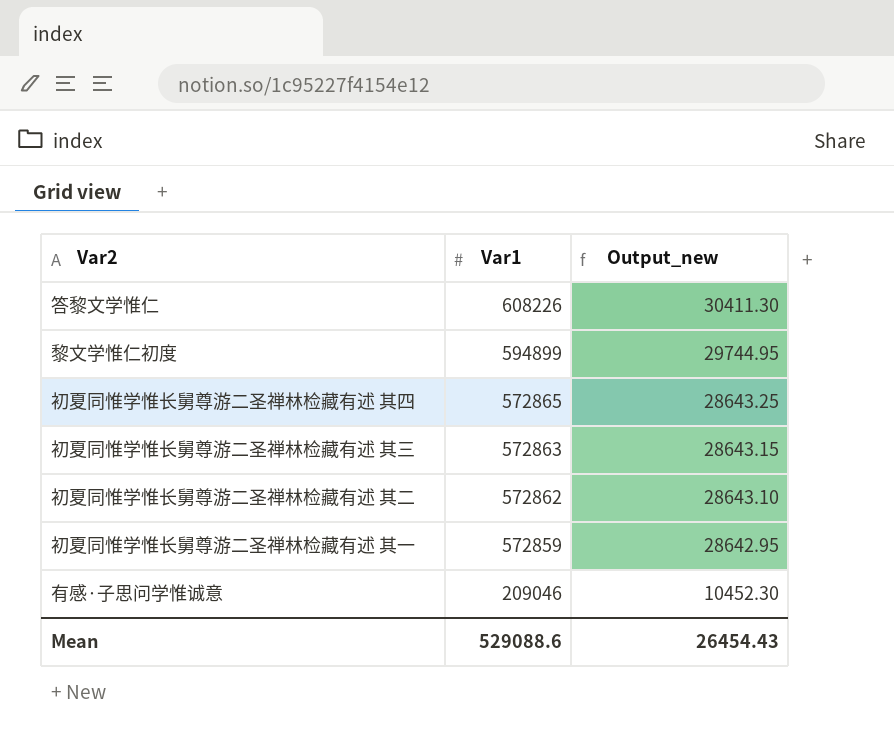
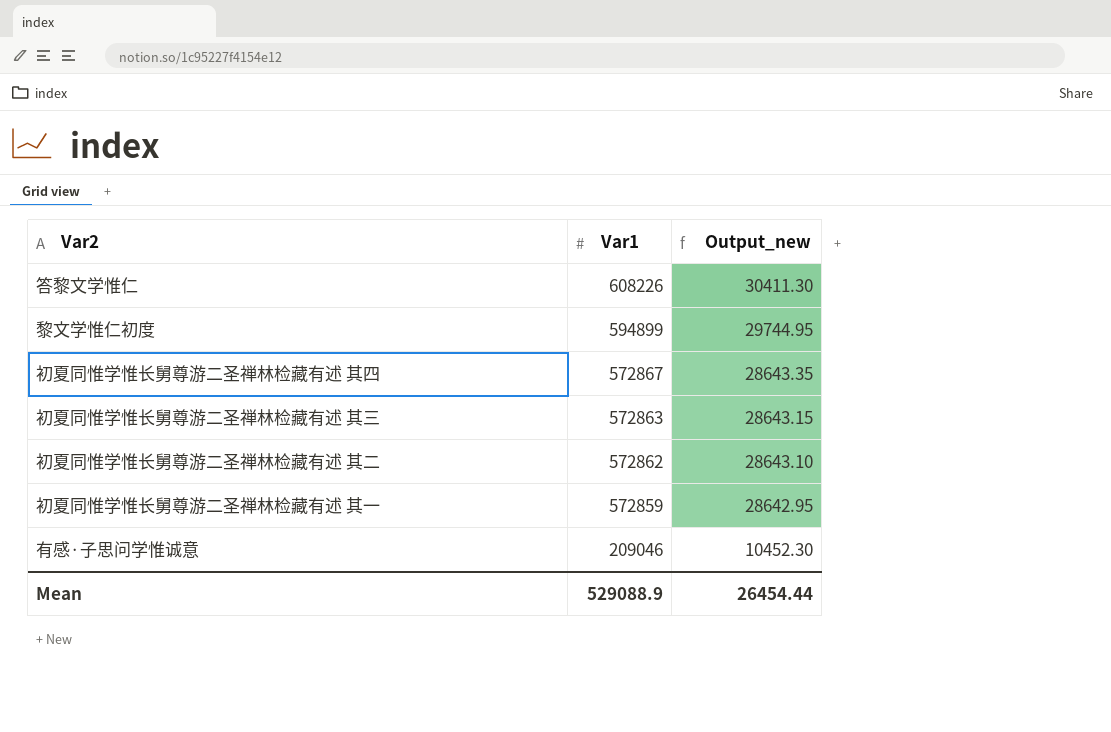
初夏同惟学惟长舅尊游二圣禅林检藏有述 其四 | Var1: 572865 -> 572867
初夏同惟学惟长舅尊游二圣禅林检藏有述 其四 | Output_new: 28643.25 -> 28643.35
Mean | Var1: 529088.6 -> 529088.9
Mean | Output_new: 26454.43 -> 26454.44

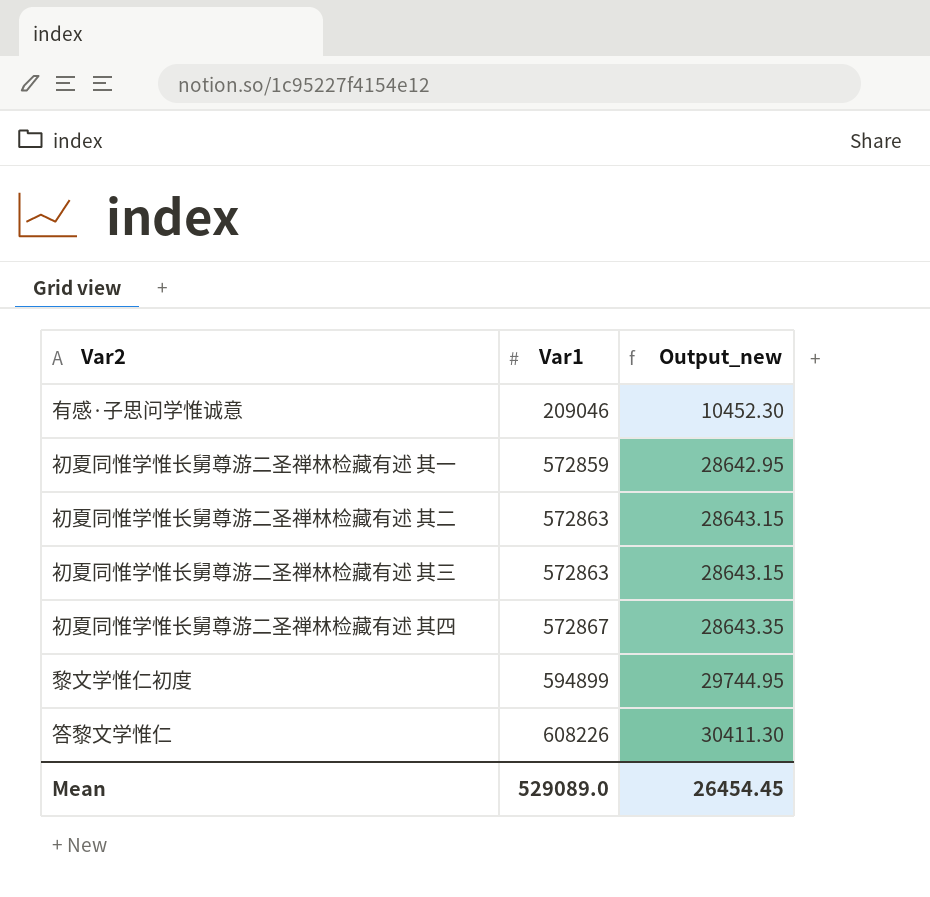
row order: Var1 descending -> Var1 ascending
初夏同惟学惟长舅尊游二圣禅林检藏有述 其二 | Var1: 572862 -> 572863
初夏同惟学惟长舅尊游二圣禅林检藏有述 其二 | Output_new: 28643.10 -> 28643.15
Mean | Var1: 529088.9 -> 529089.0
Mean | Output_new: 26454.44 -> 26454.45

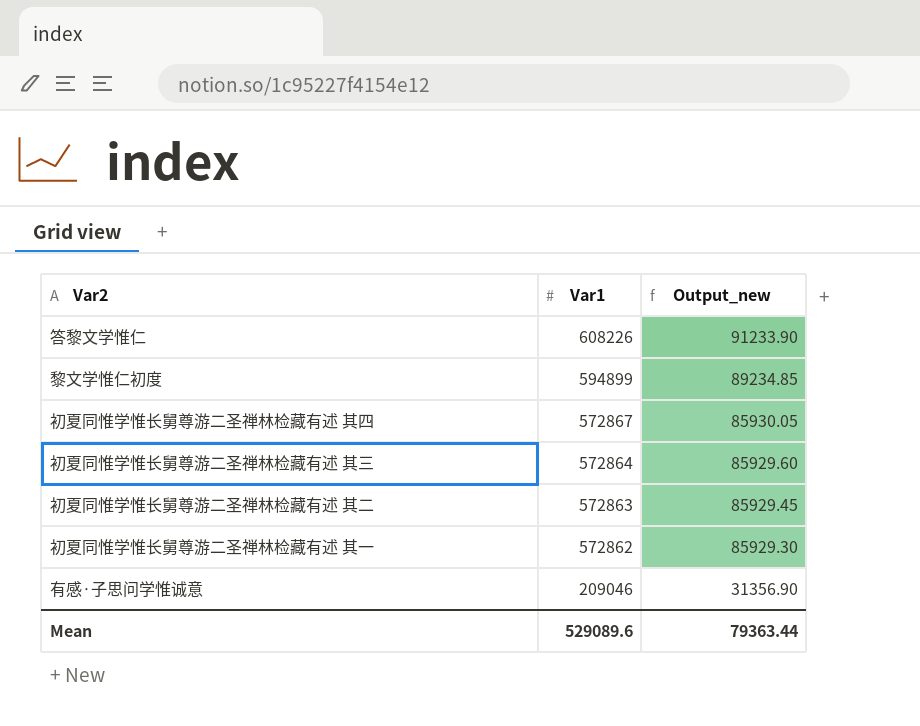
row order: Var1 ascending -> Var1 descending
column Output_new | formula: [Var1] * 0.05 -> [Var1] * 0.15
初夏同惟学惟长舅尊游二圣禅林检藏有述 其三 | Var1: 572863 -> 572864
初夏同惟学惟长舅尊游二圣禅林检藏有述 其一 | Var1: 572859 -> 572862
Mean | Var1: 529089.0 -> 529089.6
Mean | Output_new: 26454.45 -> 79363.44

